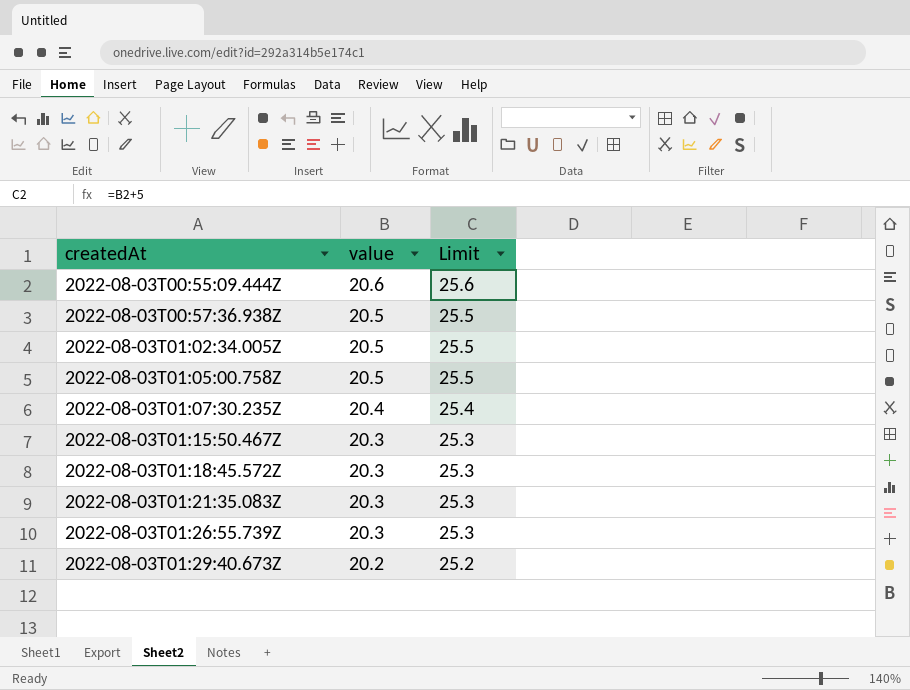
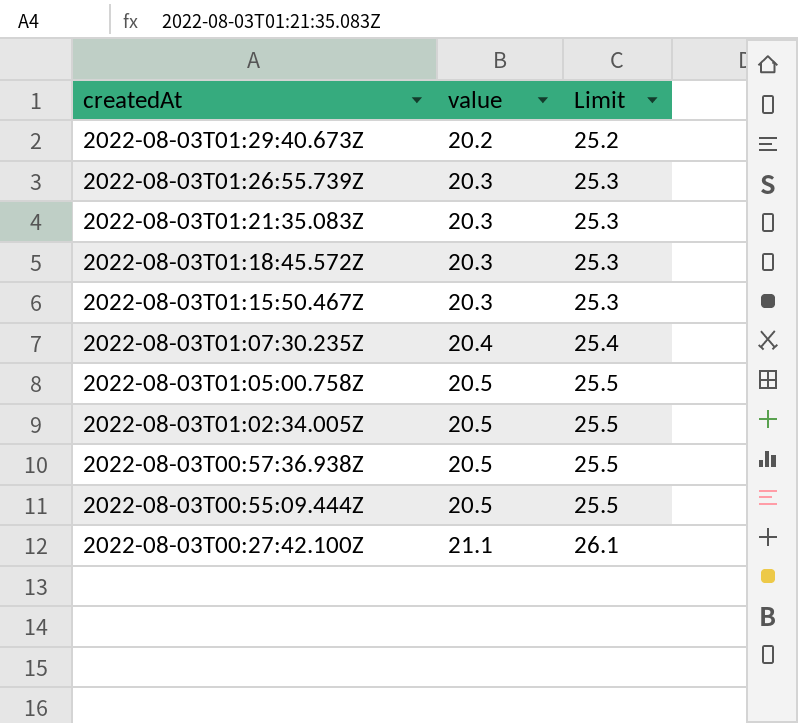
row order: createdAt ascending -> createdAt descending
2022-08-03T00:55:09.444Z | value: 20.6 -> 20.5
2022-08-03T00:55:09.444Z | Limit: 25.6 -> 25.5
row 2022-08-03T00:27:42.100Z: none -> 21.1 | 26.1

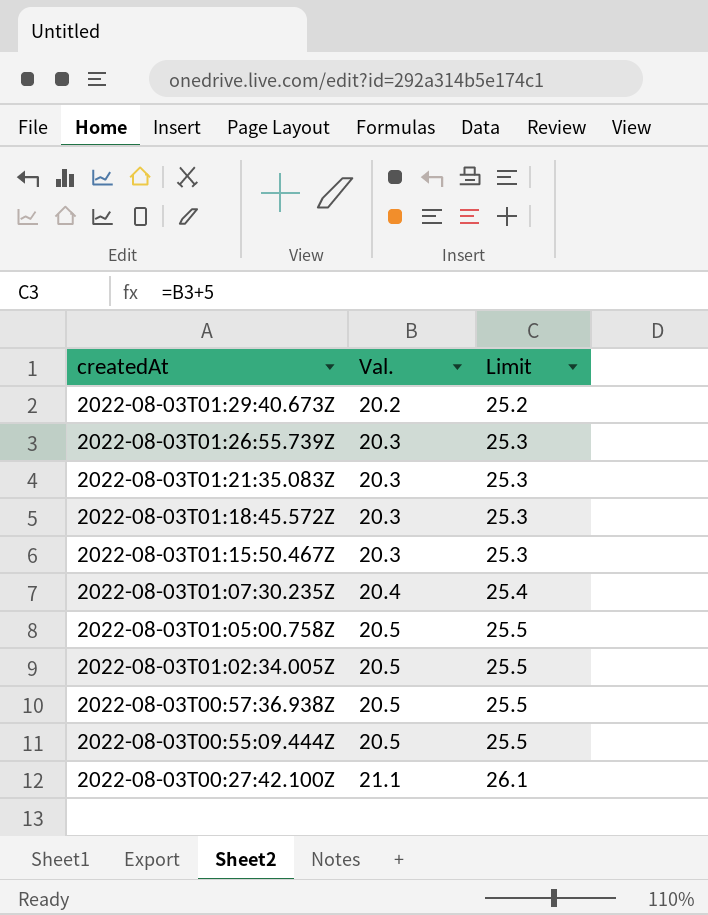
column name: value -> Val.

